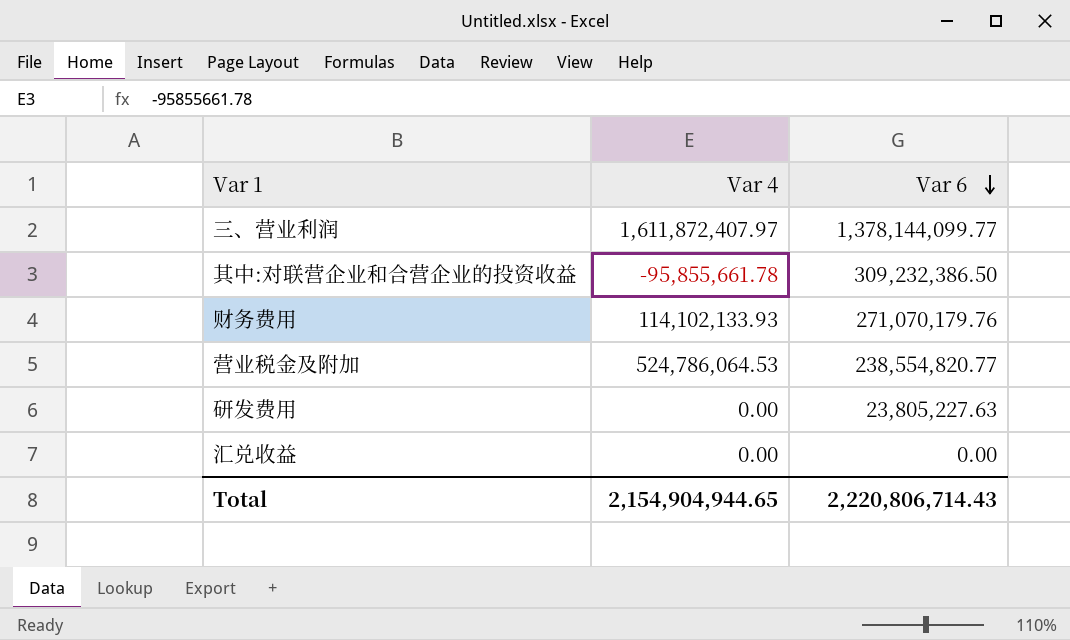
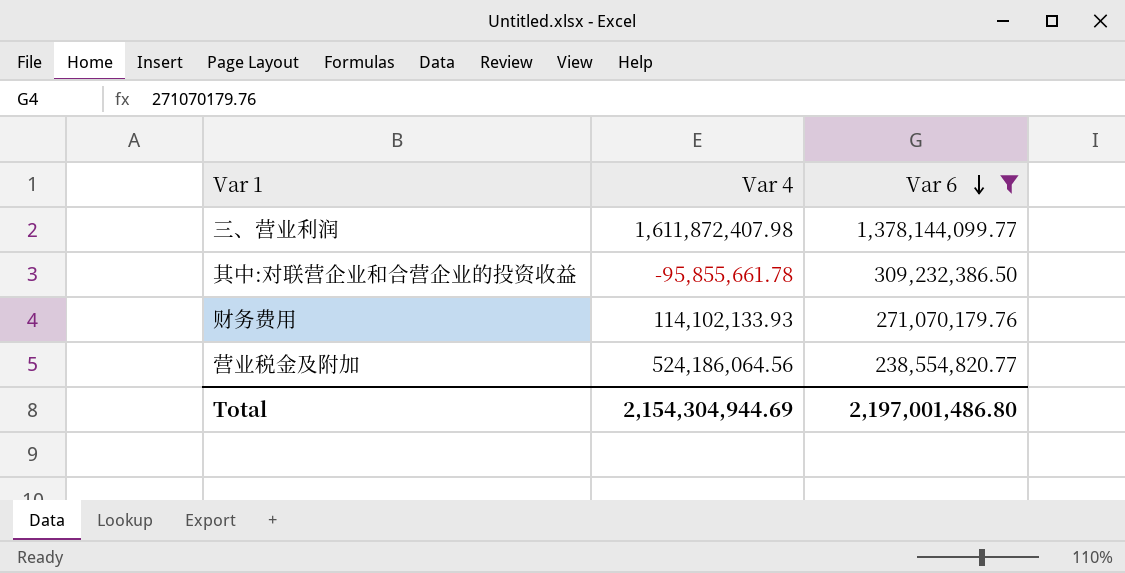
filter: none -> Var 6 >= 238,554,820.77
三、营业利润 | Var 4: 1,611,872,407.97 -> 1,611,872,407.98
营业税金及附加 | Var 4: 524,786,064.53 -> 524,186,064.56
Total | Var 4: 2,154,904,944.65 -> 2,154,304,944.69
Total | Var 6: 2,220,806,714.43 -> 2,197,001,486.80

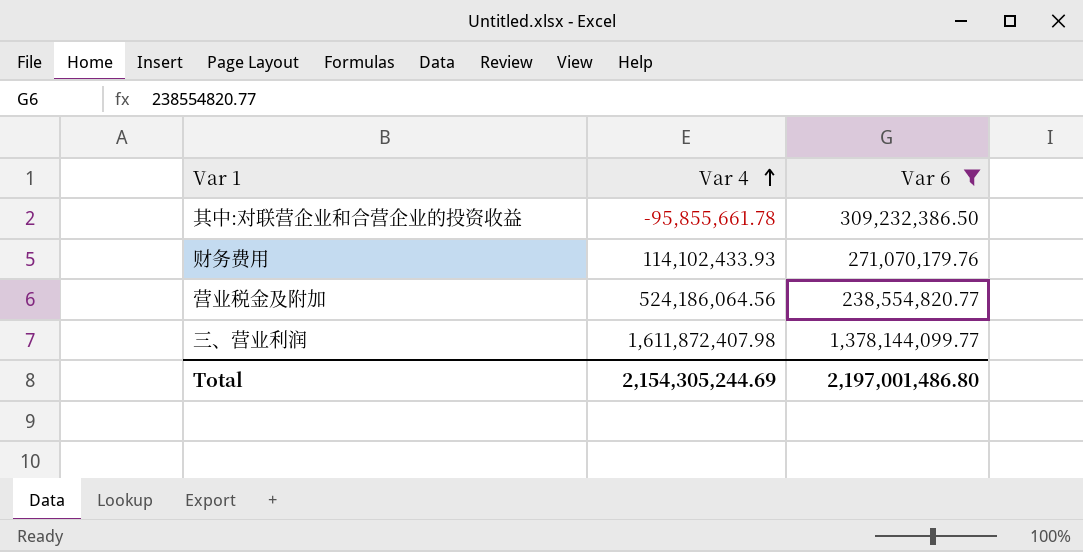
row order: Var 6 descending -> Var 4 ascending
财务费用 | Var 4: 114,102,133.93 -> 114,102,433.93
Total | Var 4: 2,154,304,944.69 -> 2,154,305,244.69

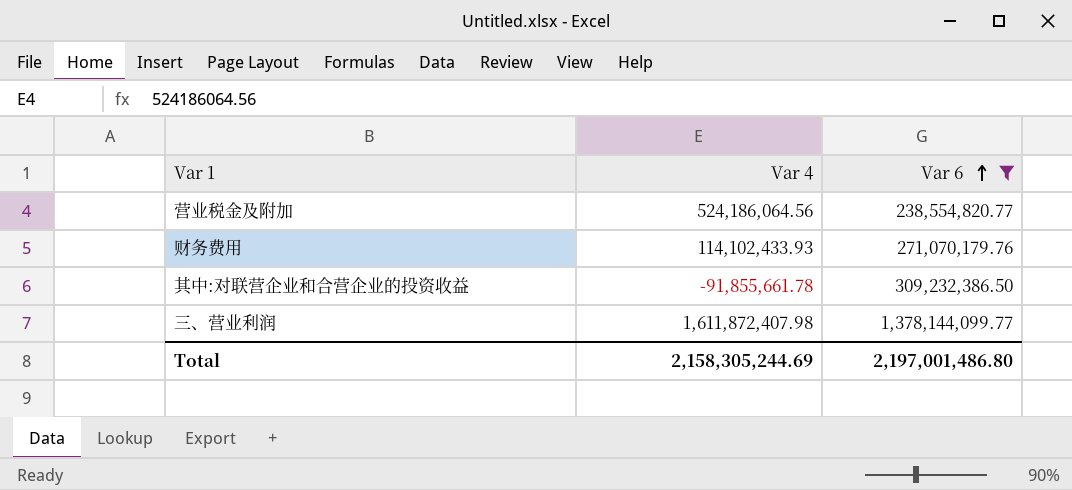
row order: Var 4 ascending -> Var 6 ascending
其中:对联营企业和合营企业的投资收益 | Var 4: -95,855,661.78 -> -91,855,661.78
Total | Var 4: 2,154,305,244.69 -> 2,158,305,244.69

